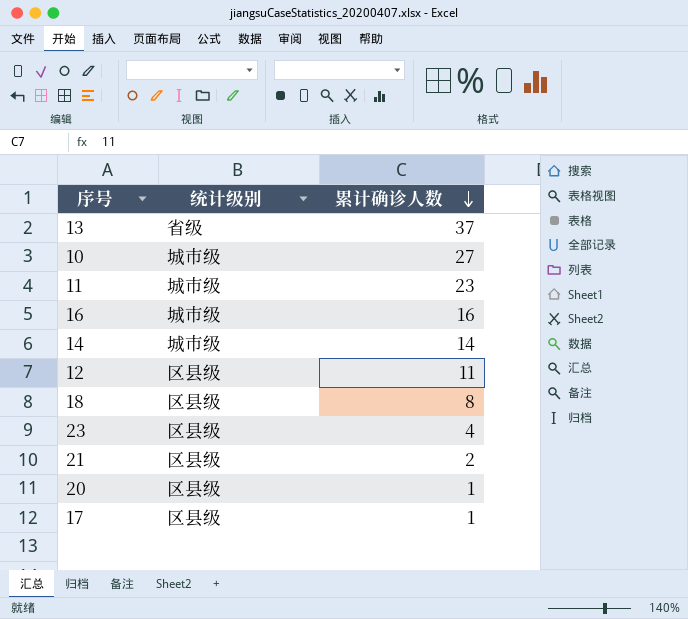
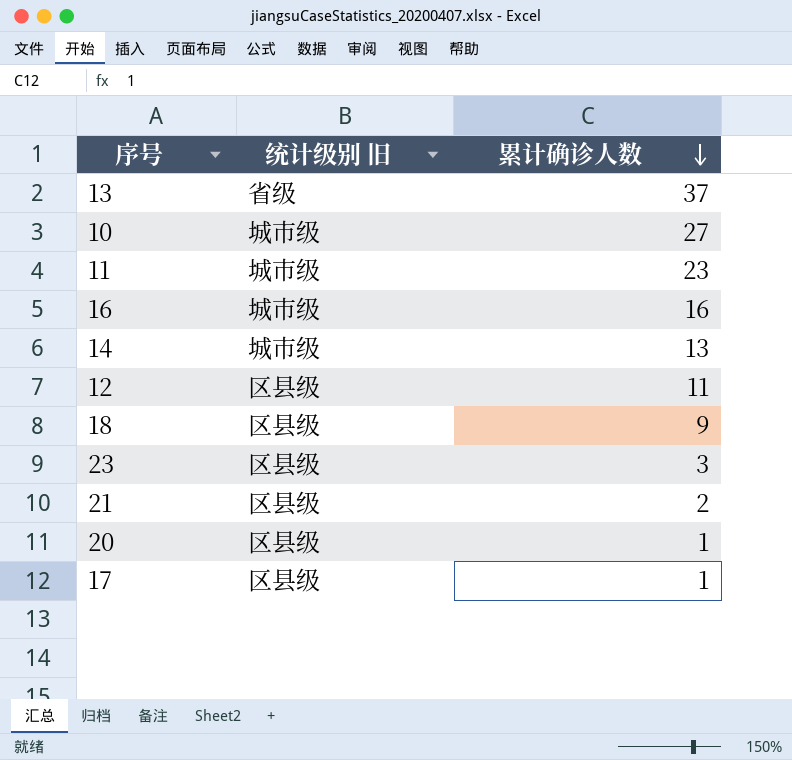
column name: 统计级别 -> 统计级别 旧
14 | 累计确诊人数: 14 -> 13
18 | 累计确诊人数: 8 -> 9
23 | 累计确诊人数: 4 -> 3

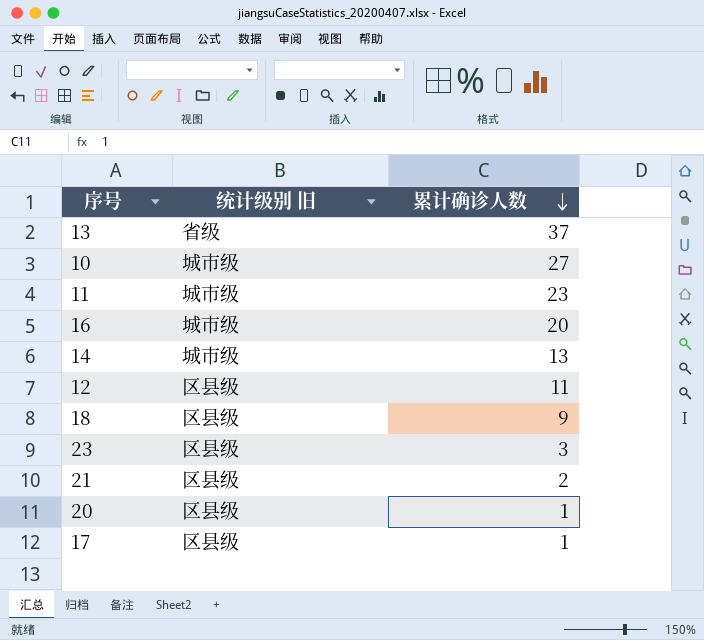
16 | 累计确诊人数: 16 -> 20

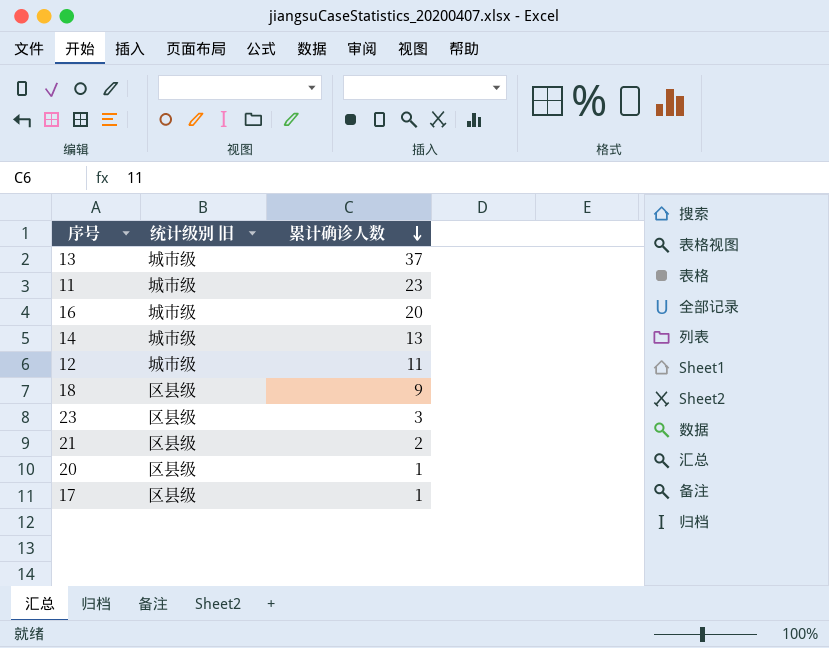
row 10: 城市级 | 27 -> none
13 | 统计级别 旧: 省级 -> 城市级
12 | 统计级别 旧: 区县级 -> 城市级

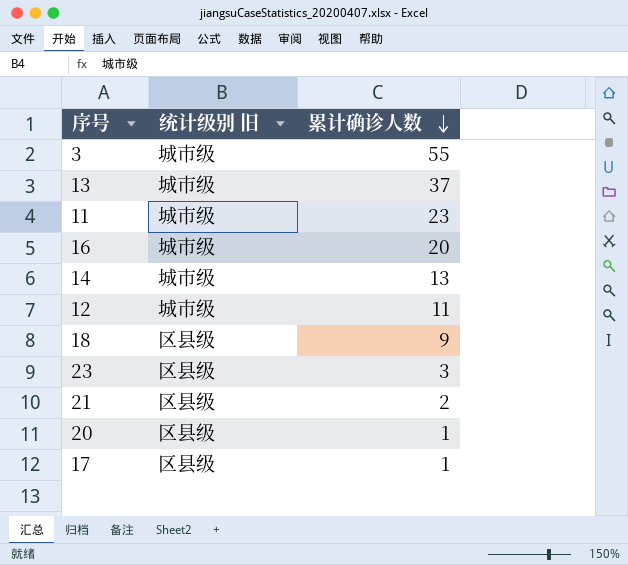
row 3: none -> 城市级 | 55

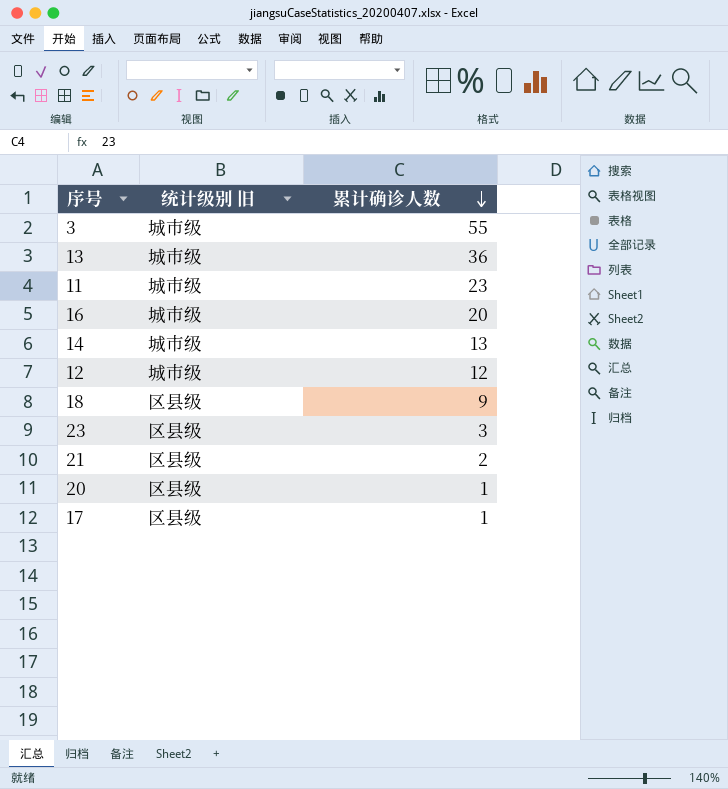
13 | 累计确诊人数: 37 -> 36
12 | 累计确诊人数: 11 -> 12

